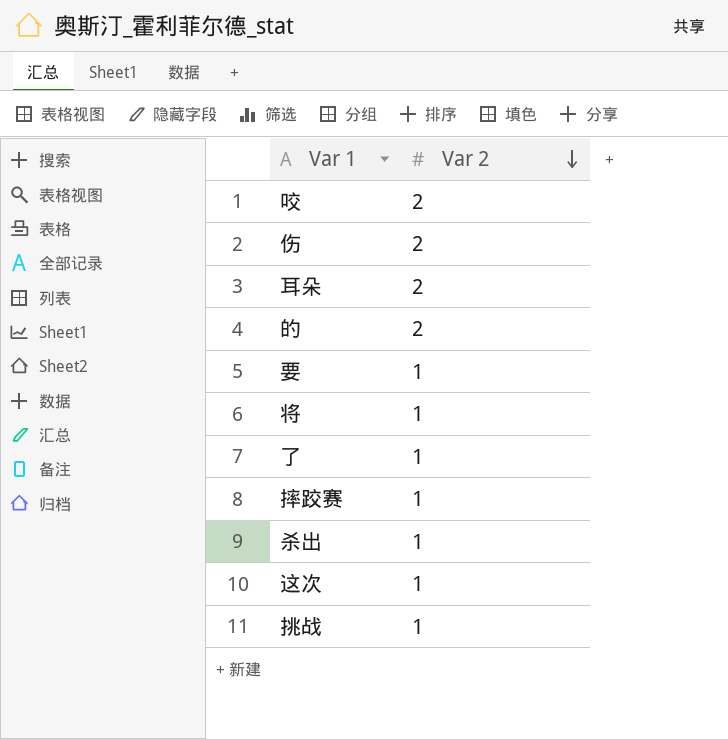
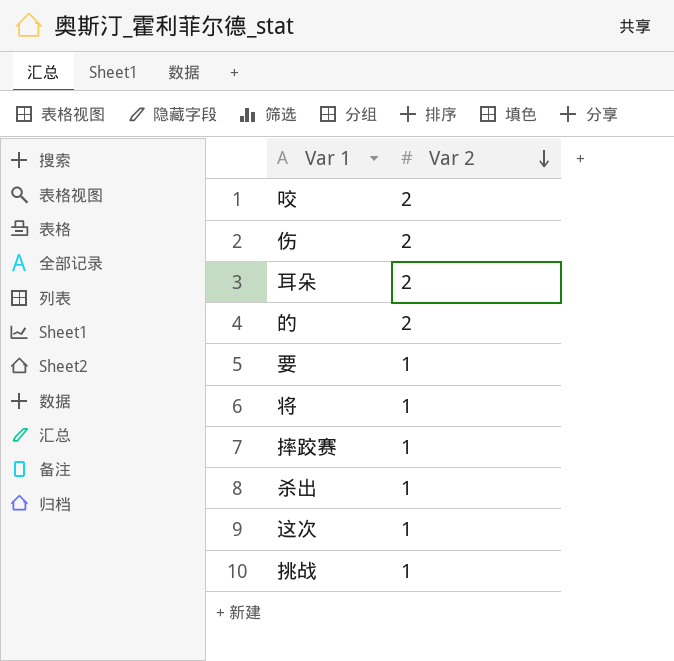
row 了: 1 -> none

